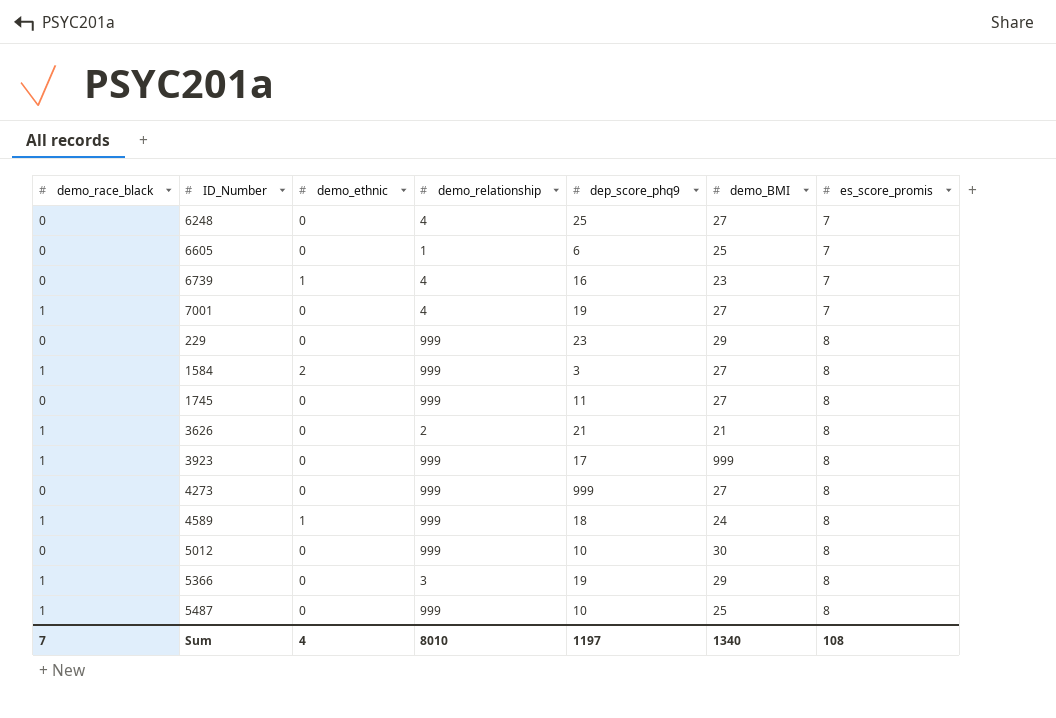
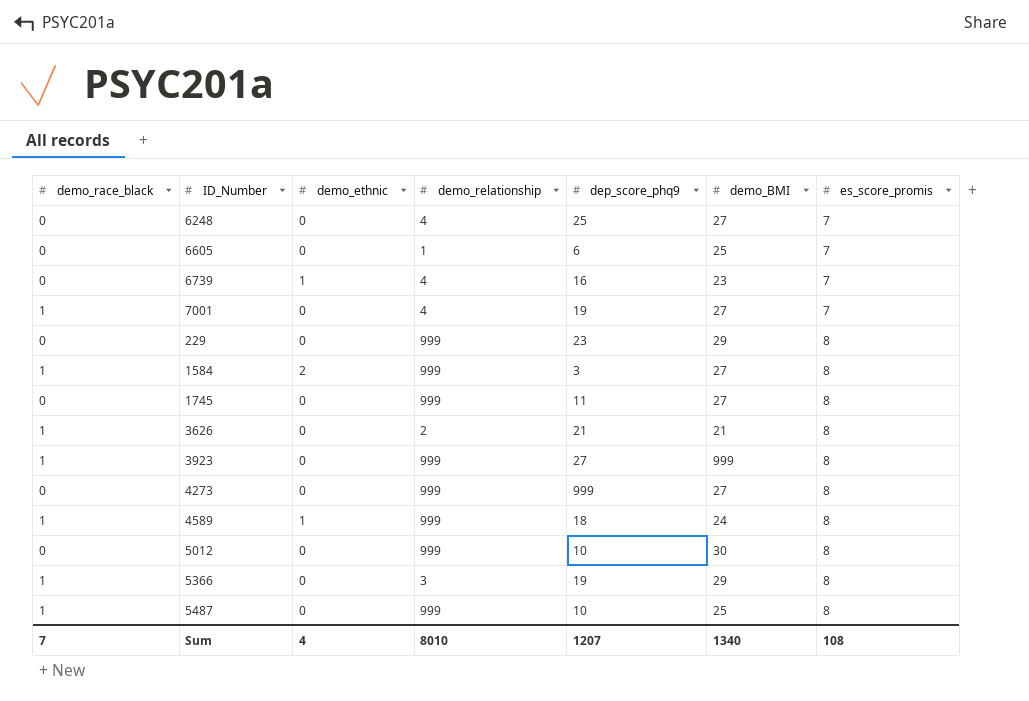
3923 | dep_score_phq9: 17 -> 27
Sum | dep_score_phq9: 1197 -> 1207

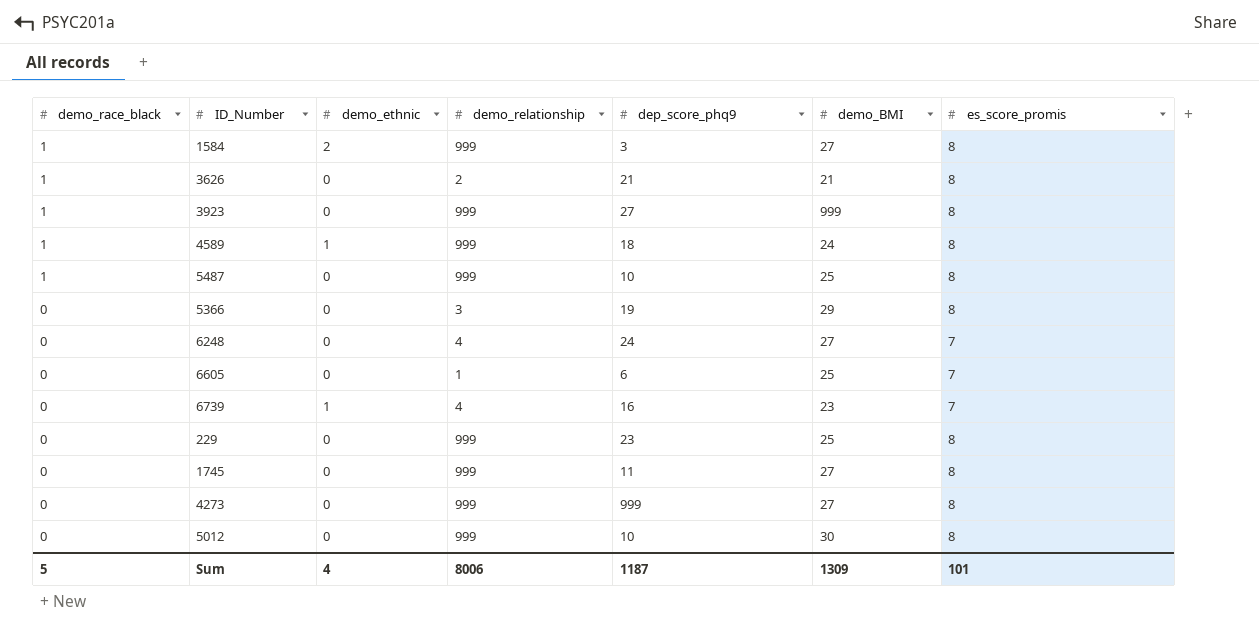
row order: es_score_promis ascending -> demo_race_black descending
row 7001: 1 | 0 | 4 | 19 | 27 | 7 -> none
5366 | demo_race_black: 1 -> 0
6248 | dep_score_phq9: 25 -> 24
229 | demo_BMI: 29 -> 25
Sum | demo_race_black: 7 -> 5
Sum | demo_relationship: 8010 -> 8006
Sum | dep_score_phq9: 1207 -> 1187
Sum | demo_BMI: 1340 -> 1309
Sum | es_score_promis: 108 -> 101

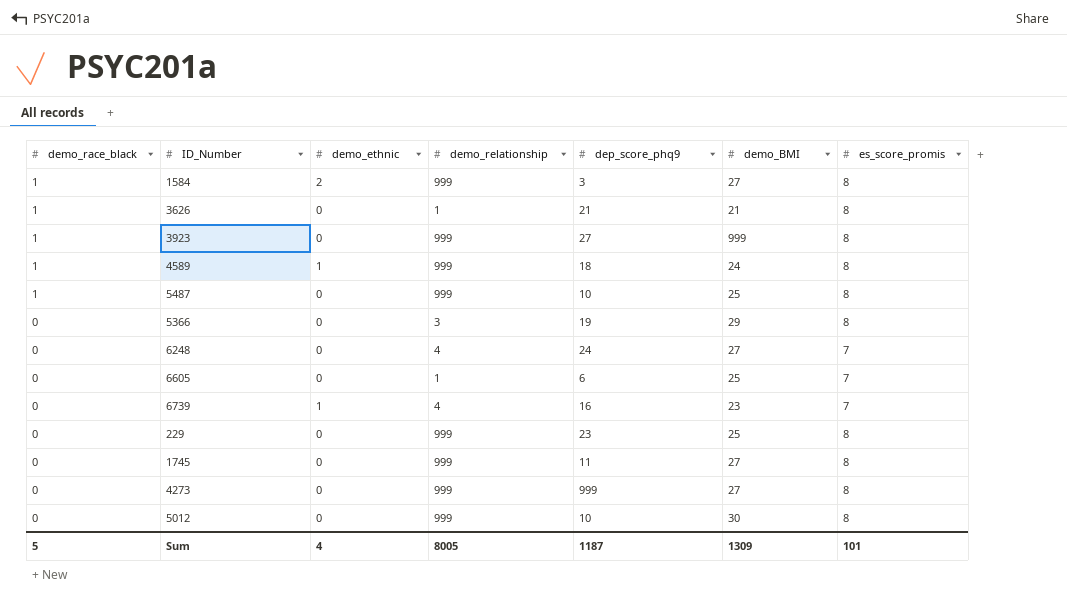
3626 | demo_relationship: 2 -> 1
Sum | demo_relationship: 8006 -> 8005

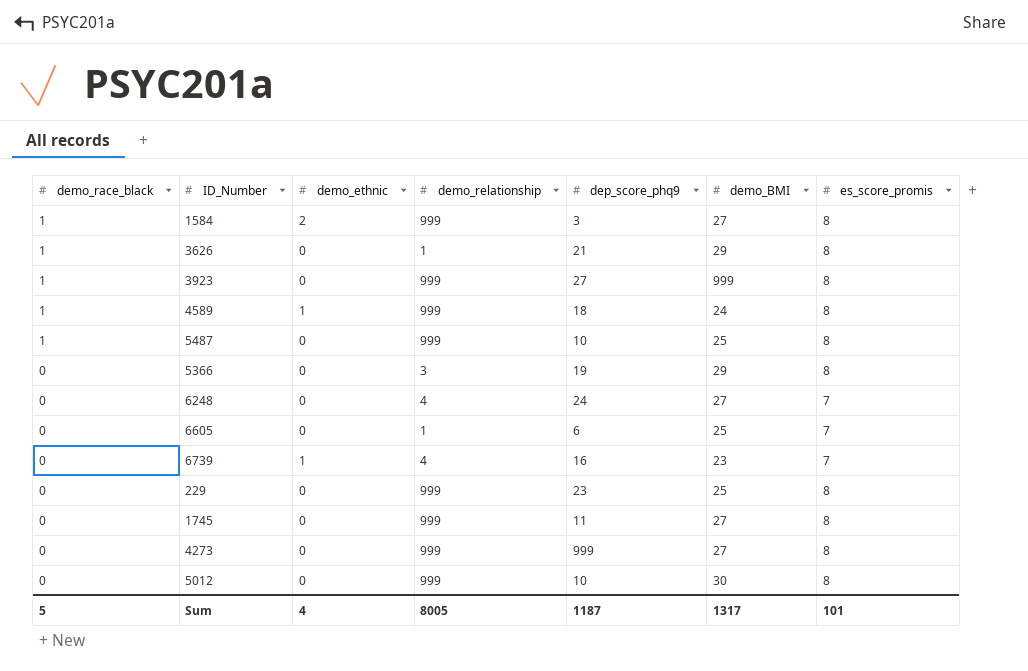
3626 | demo_BMI: 21 -> 29
Sum | demo_BMI: 1309 -> 1317

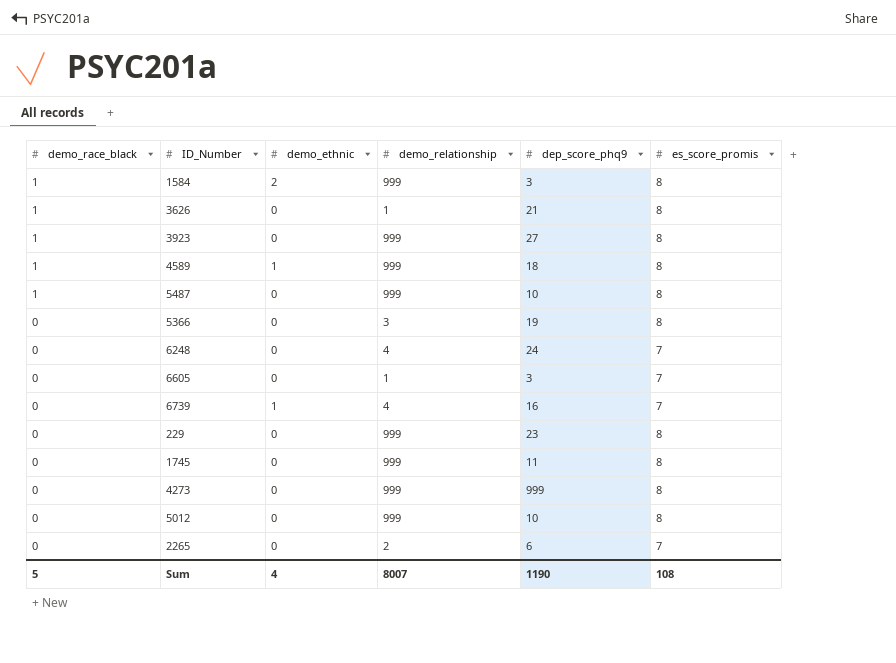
column demo_BMI | position: 6 -> none
6605 | dep_score_phq9: 6 -> 3
row 2265: none -> 0 | 0 | 2 | 6 | 7
Sum | demo_relationship: 8005 -> 8007
Sum | dep_score_phq9: 1187 -> 1190
Sum | es_score_promis: 101 -> 108

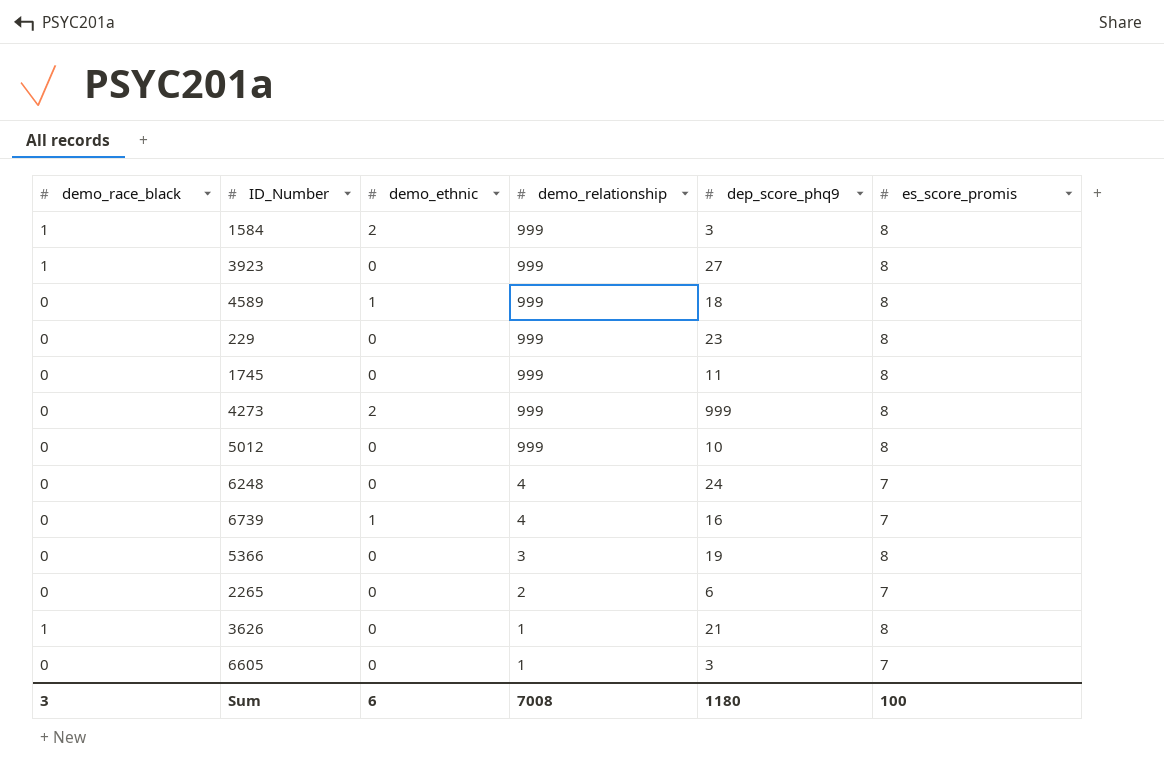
row order: demo_race_black descending -> demo_relationship descending
row 5487: 1 | 0 | 999 | 10 | 8 -> none
4589 | demo_race_black: 1 -> 0
4273 | demo_ethnic: 0 -> 2
Sum | demo_race_black: 5 -> 3
Sum | demo_ethnic: 4 -> 6
Sum | demo_relationship: 8007 -> 7008
Sum | dep_score_phq9: 1190 -> 1180
Sum | es_score_promis: 108 -> 100

